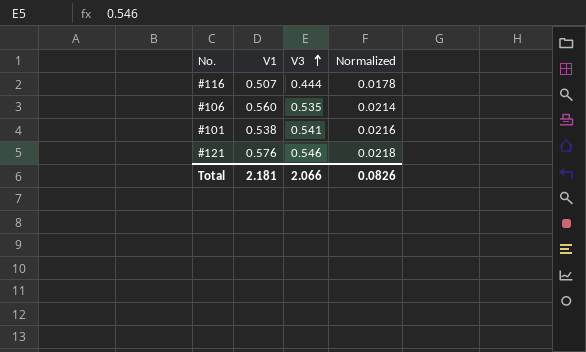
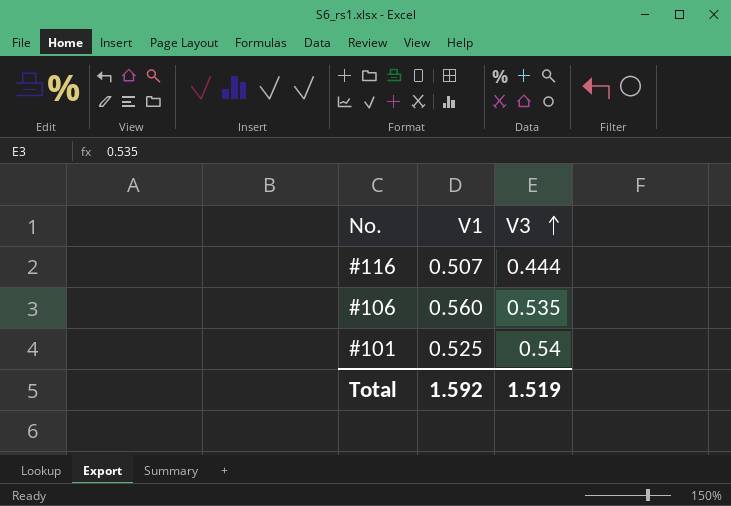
column Normalized | formula: [V3] * 0.04 -> none
row #121: 0.576 | 0.546 | 0.0218 -> none
#101 | V1: 0.538 -> 0.525
#101 | V3: 0.541 -> 0.54
Total | V1: 2.181 -> 1.592
Total | V3: 2.066 -> 1.519

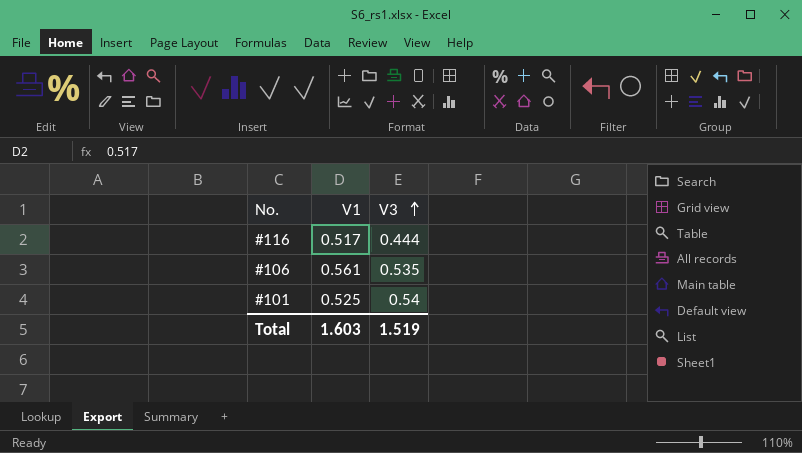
#116 | V1: 0.507 -> 0.517
#106 | V1: 0.560 -> 0.561
Total | V1: 1.592 -> 1.603

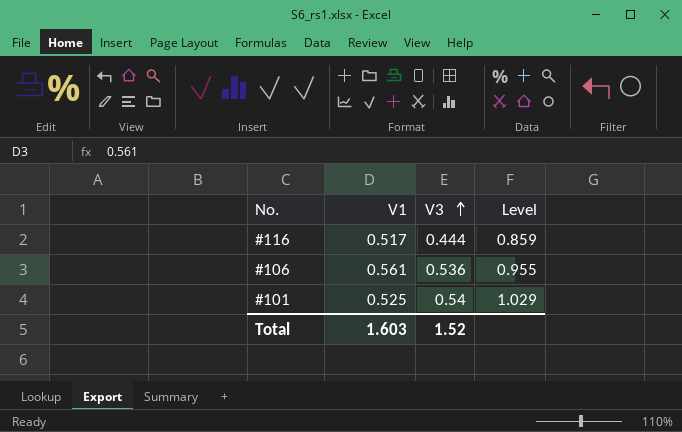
column Level | formula: none -> [V3] / [V1]
#106 | V3: 0.535 -> 0.536
Total | V3: 1.519 -> 1.52

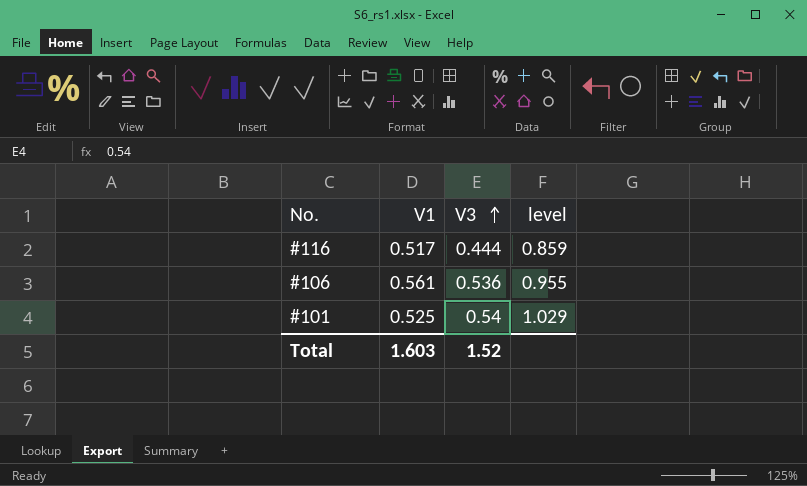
column name: Level -> level

